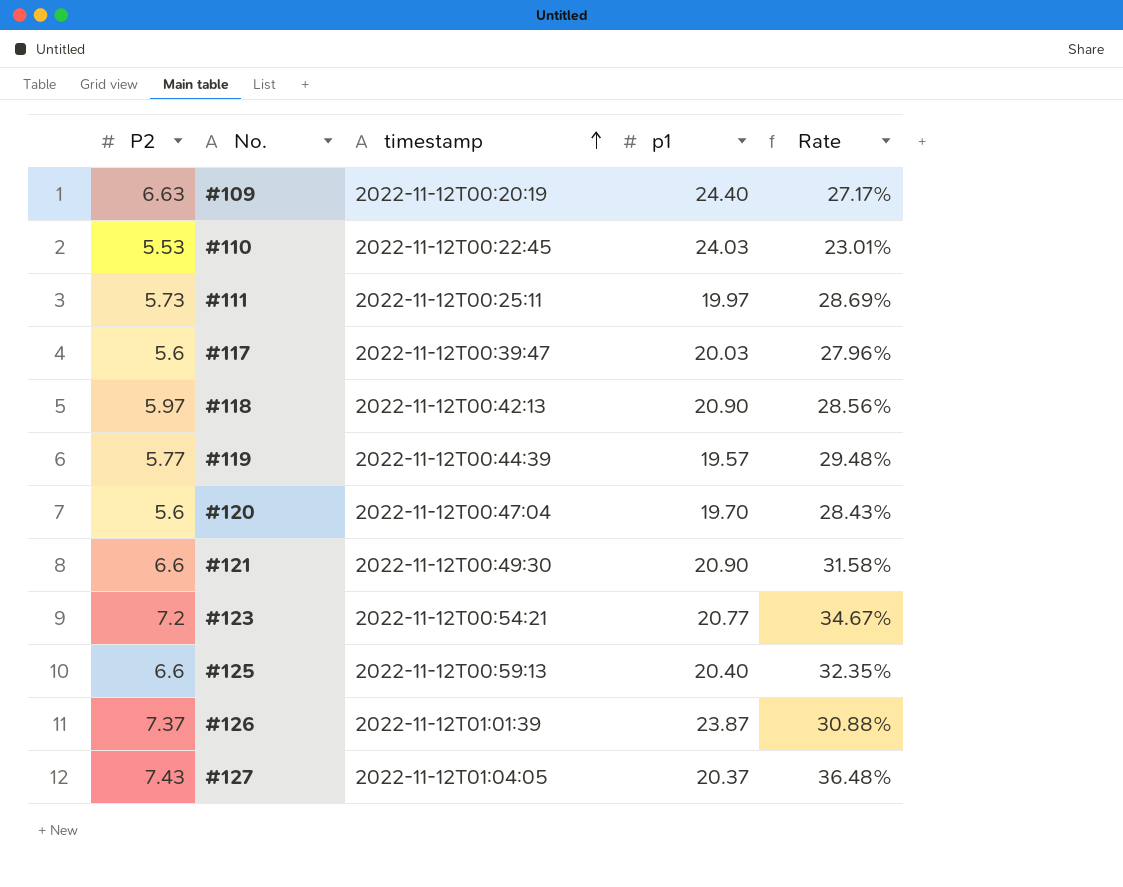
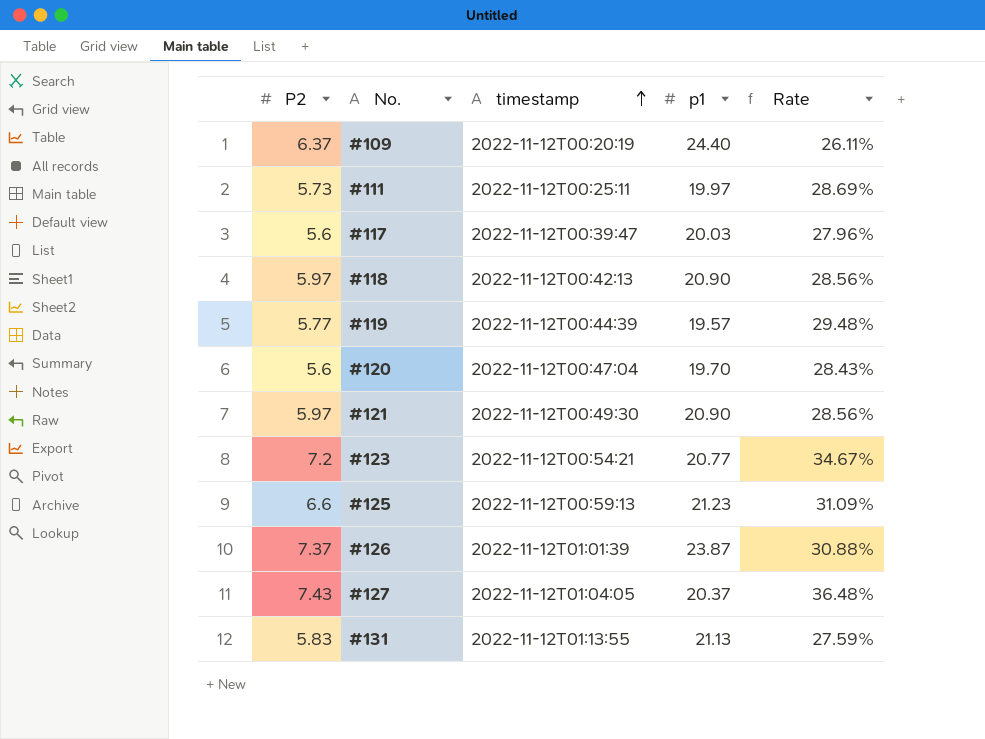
row #110: 5.53 | 2022-11-12T00:22:45 | 24.03 | 23.01% -> none
#109 | P2: 6.63 -> 6.37
#109 | Rate: 27.17% -> 26.11%
#121 | P2: 6.6 -> 5.97
#121 | Rate: 31.58% -> 28.56%
#125 | p1: 20.40 -> 21.23
#125 | Rate: 32.35% -> 31.09%
row #131: none -> 5.83 | 2022-11-12T01:13:55 | 21.13 | 27.59%

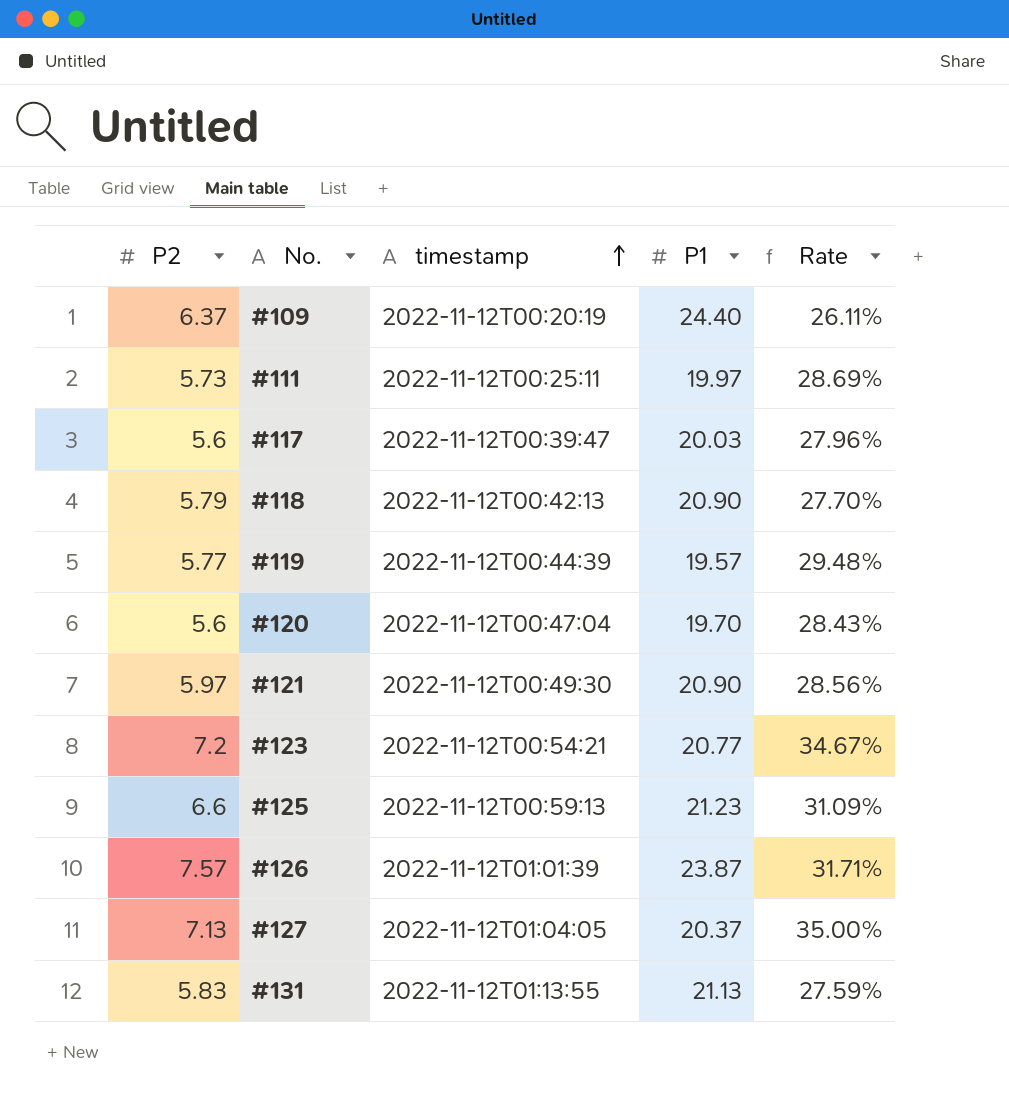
column name: p1 -> P1
#118 | P2: 5.97 -> 5.79
#118 | Rate: 28.56% -> 27.70%
#126 | P2: 7.37 -> 7.57
#126 | Rate: 30.88% -> 31.71%
#127 | P2: 7.43 -> 7.13
#127 | Rate: 36.48% -> 35.00%

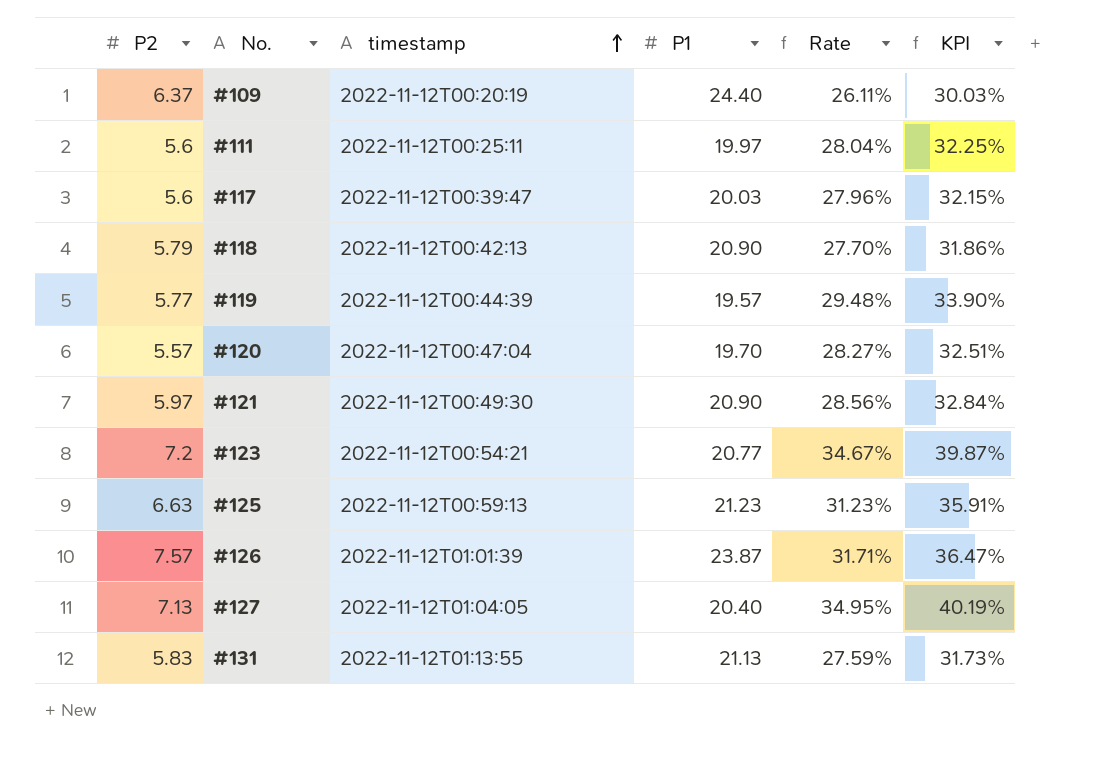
column KPI | formula: none -> [Rate] * 1.15
#111 | P2: 5.73 -> 5.6
#111 | Rate: 28.69% -> 28.04%
#120 | P2: 5.6 -> 5.57
#120 | Rate: 28.43% -> 28.27%
#125 | P2: 6.6 -> 6.63
#125 | Rate: 31.09% -> 31.23%
#127 | P1: 20.37 -> 20.40
#127 | Rate: 35.00% -> 34.95%

